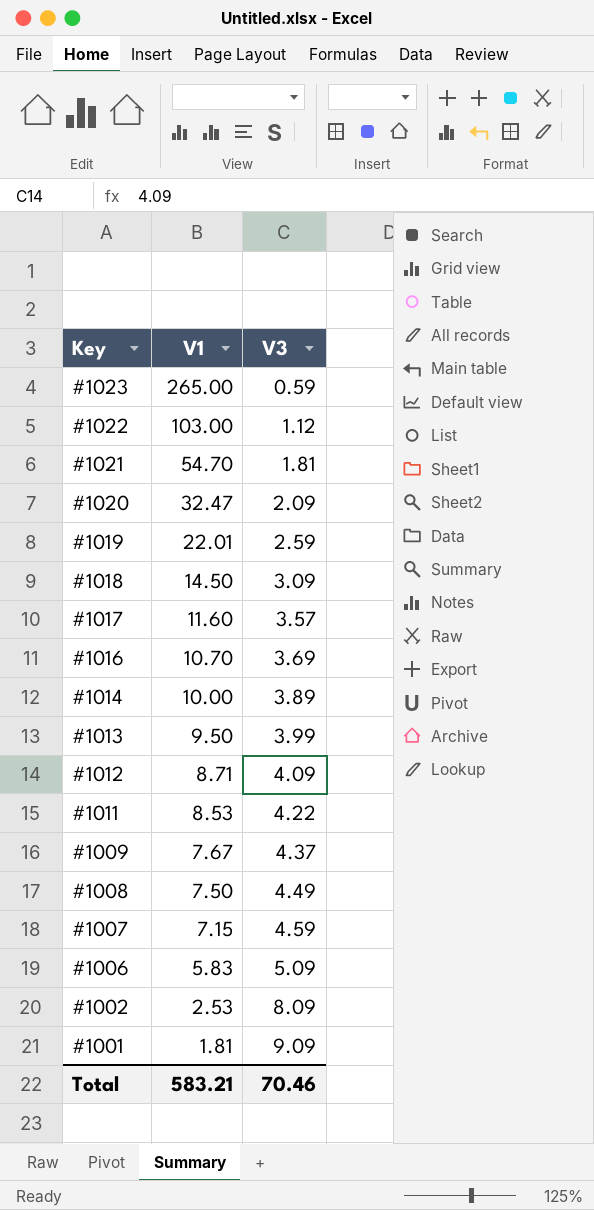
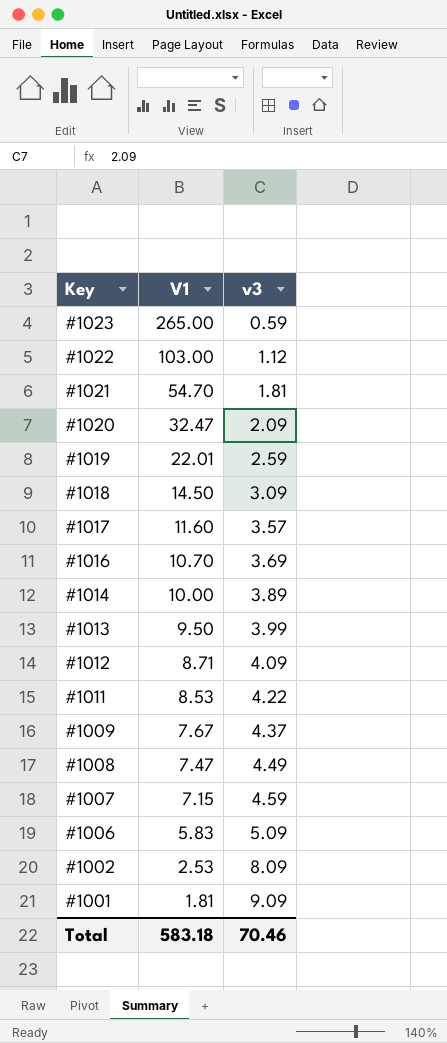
column name: V3 -> v3
#1008 | V1: 7.50 -> 7.47
Total | V1: 583.21 -> 583.18

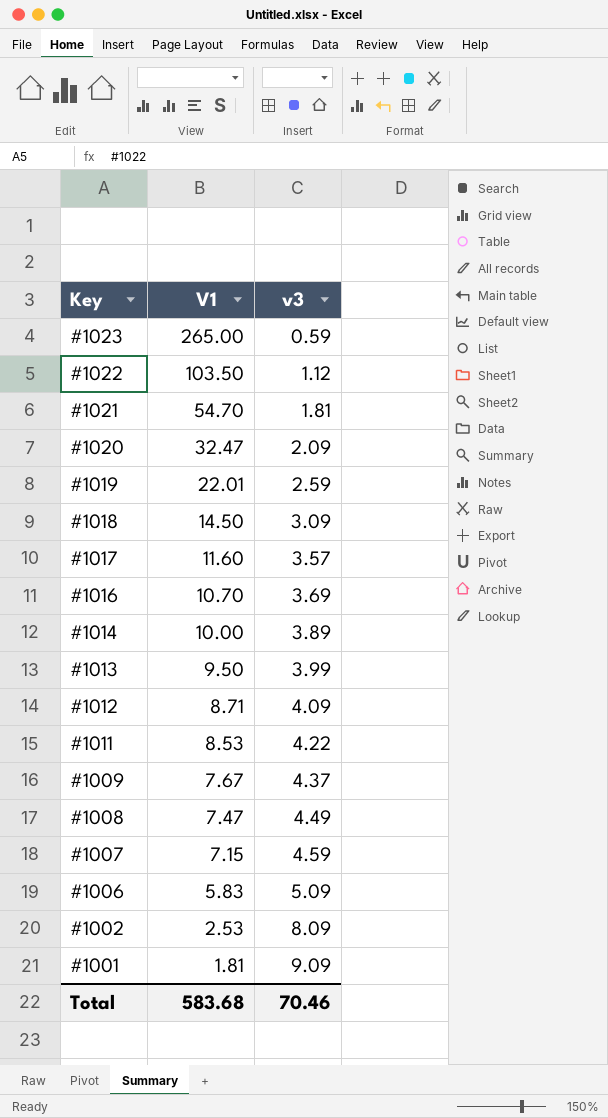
#1022 | V1: 103.00 -> 103.50
Total | V1: 583.18 -> 583.68

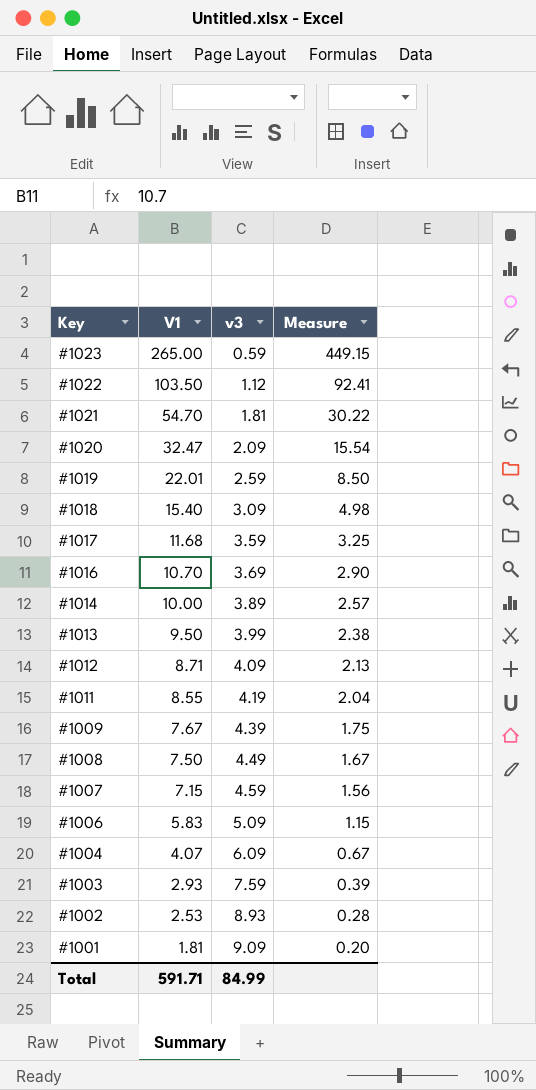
column Measure | formula: none -> [V1] / [v3]
#1018 | V1: 14.50 -> 15.40
#1017 | V1: 11.60 -> 11.68
#1017 | v3: 3.57 -> 3.59
#1011 | V1: 8.53 -> 8.55
#1011 | v3: 4.22 -> 4.19
#1009 | v3: 4.37 -> 4.39
#1008 | V1: 7.47 -> 7.50
row #1004: none -> 4.07 | 6.09 | 0.67
row #1003: none -> 2.93 | 7.59 | 0.39
#1002 | v3: 8.09 -> 8.93
Total | V1: 583.68 -> 591.71
Total | v3: 70.46 -> 84.99

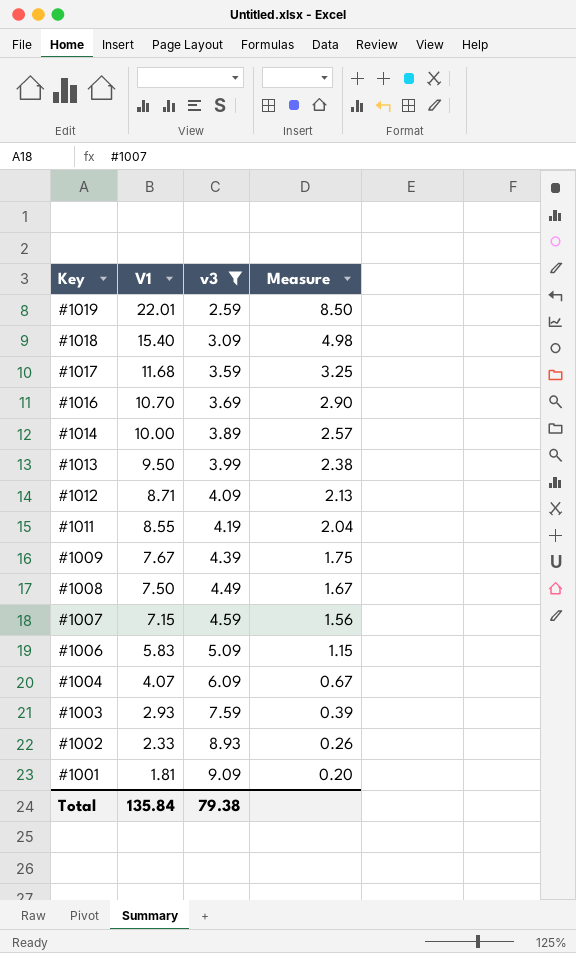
filter: none -> v3 >= 2.59
#1002 | V1: 2.53 -> 2.33
#1002 | Measure: 0.28 -> 0.26
Total | V1: 591.71 -> 135.84
Total | v3: 84.99 -> 79.38

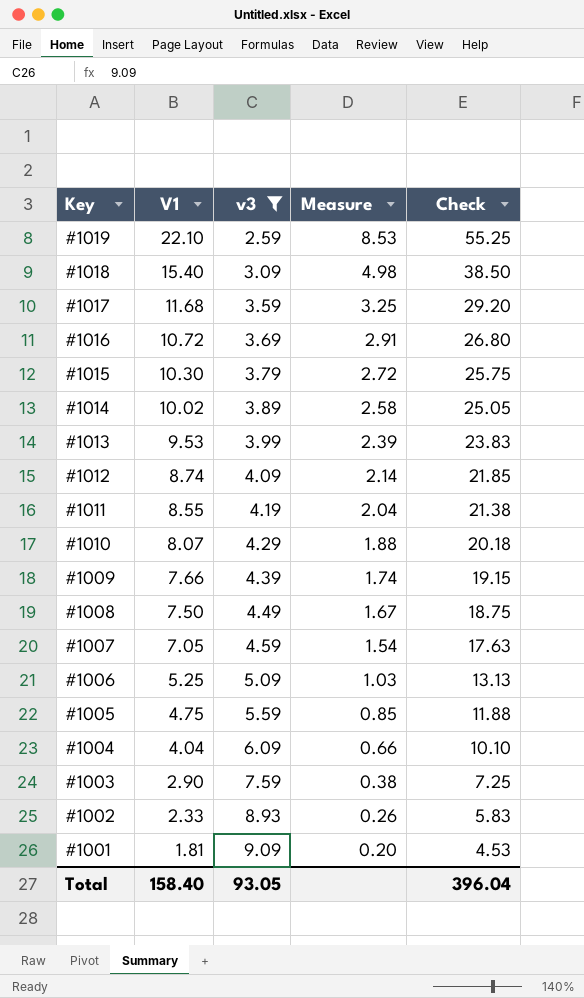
column Check | formula: none -> [V1] * 2.5
#1019 | V1: 22.01 -> 22.10
#1019 | Measure: 8.50 -> 8.53
#1016 | V1: 10.70 -> 10.72
#1016 | Measure: 2.90 -> 2.91
row #1015: none -> 10.30 | 3.79 | 2.72 | 25.75
#1014 | V1: 10.00 -> 10.02
#1014 | Measure: 2.57 -> 2.58
#1013 | V1: 9.50 -> 9.53
#1013 | Measure: 2.38 -> 2.39
#1012 | V1: 8.71 -> 8.74
#1012 | Measure: 2.13 -> 2.14
row #1010: none -> 8.07 | 4.29 | 1.88 | 20.18
#1009 | V1: 7.67 -> 7.66
#1009 | Measure: 1.75 -> 1.74
#1007 | V1: 7.15 -> 7.05
#1007 | Measure: 1.56 -> 1.54
#1006 | V1: 5.83 -> 5.25
#1006 | Measure: 1.15 -> 1.03
row #1005: none -> 4.75 | 5.59 | 0.85 | 11.88
#1004 | V1: 4.07 -> 4.04
#1004 | Measure: 0.67 -> 0.66
#1003 | V1: 2.93 -> 2.90
#1003 | Measure: 0.39 -> 0.38
Total | V1: 135.84 -> 158.40
Total | v3: 79.38 -> 93.05

